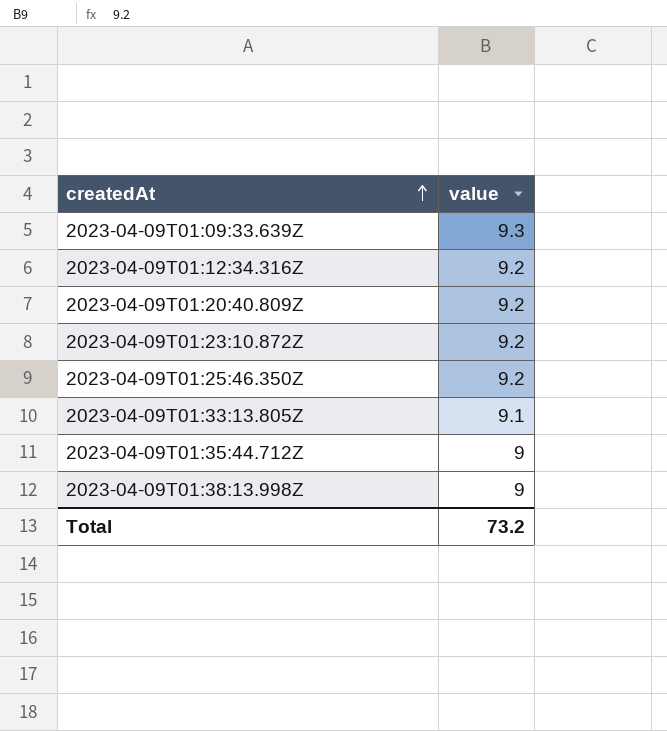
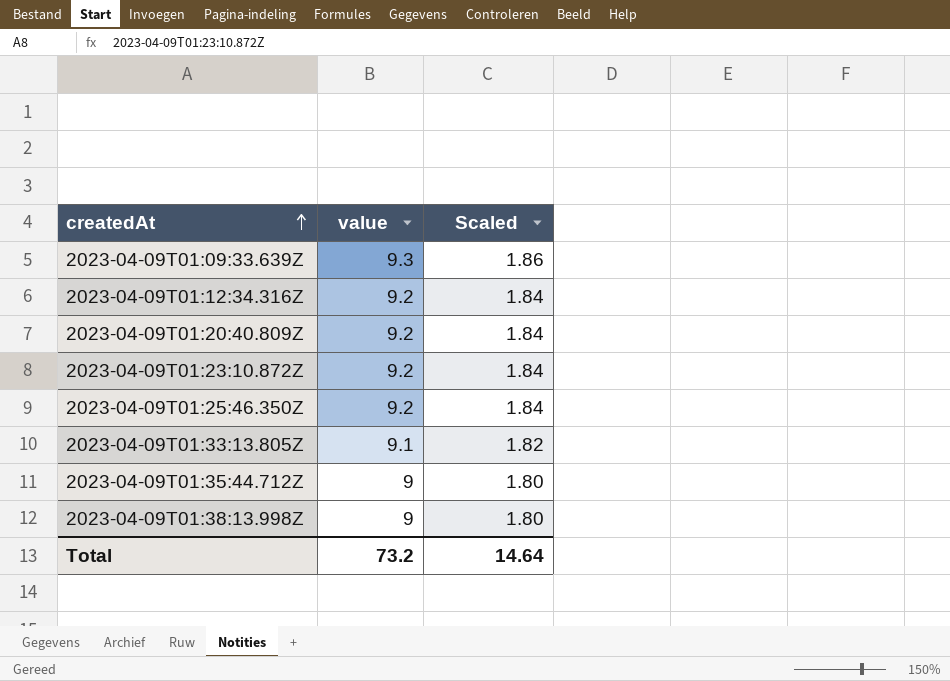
column Scaled | formula: none -> [value] * 0.2

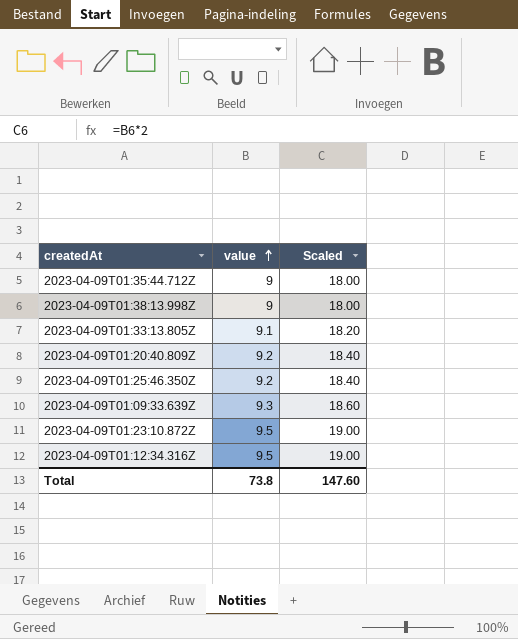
row order: createdAt ascending -> value ascending
column Scaled | formula: [value] * 0.2 -> [value] * 2
2023-04-09T01:23:10.872Z | value: 9.2 -> 9.5
2023-04-09T01:12:34.316Z | value: 9.2 -> 9.5
Total | value: 73.2 -> 73.8
Total | Scaled: 14.64 -> 147.60

